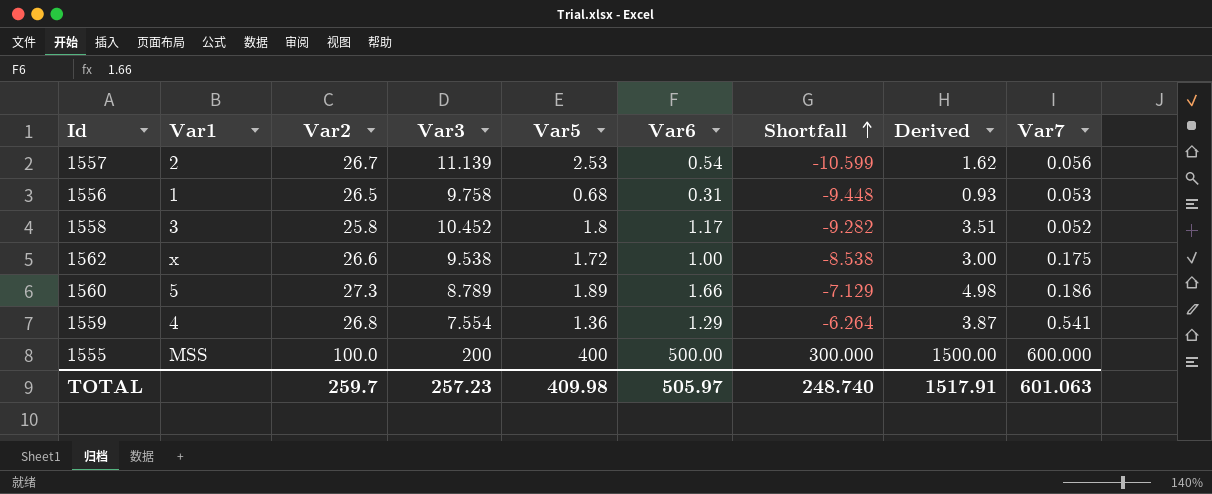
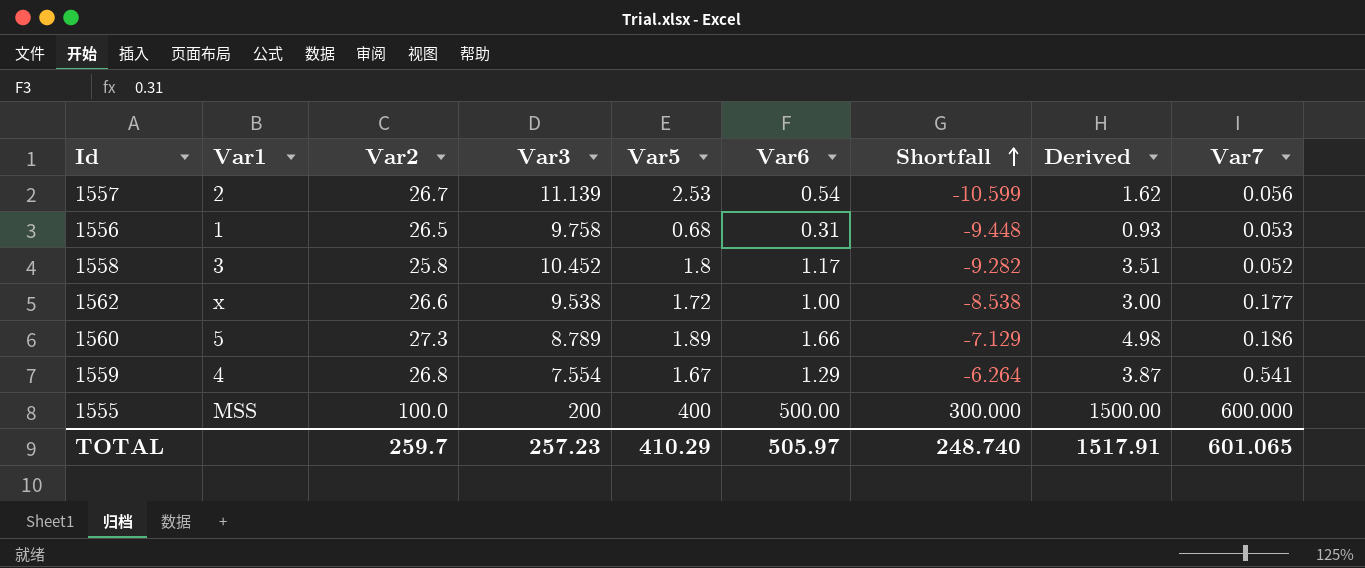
1562 | Var7: 0.175 -> 0.177
1559 | Var5: 1.36 -> 1.67
TOTAL | Var5: 409.98 -> 410.29
TOTAL | Var7: 601.063 -> 601.065

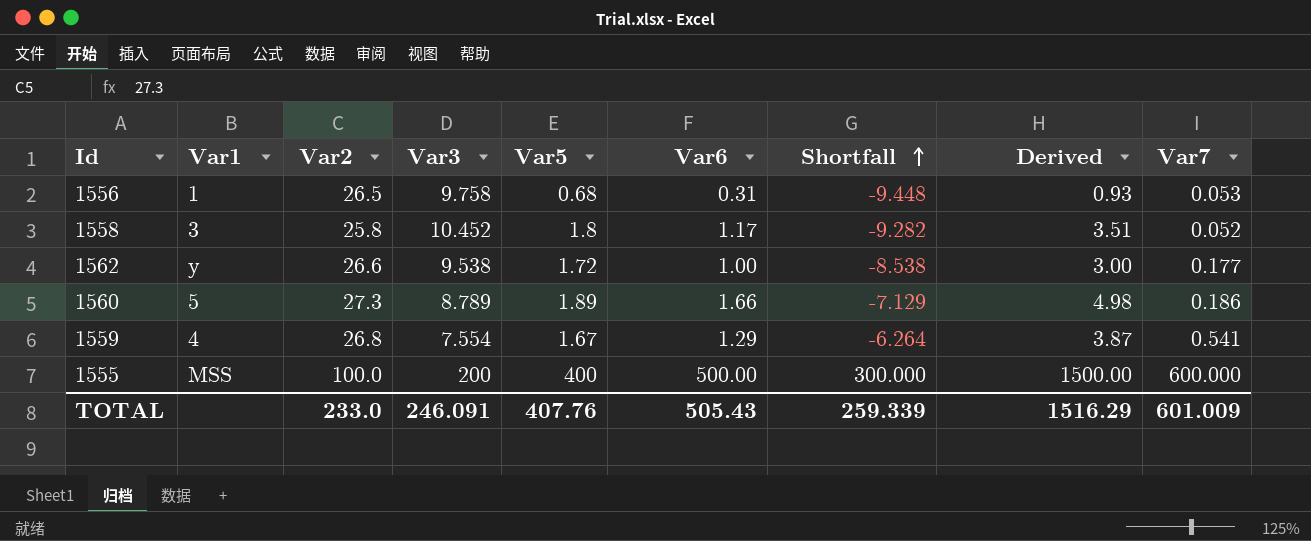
row 1557: 2 | 26.7 | 11.139 | 2.53 | 0.54 | -10.599 | 1.62 | 0.056 -> none
1562 | Var1: x -> y
TOTAL | Var2: 259.7 -> 233.0
TOTAL | Var3: 257.23 -> 246.091
TOTAL | Var5: 410.29 -> 407.76
TOTAL | Var6: 505.97 -> 505.43
TOTAL | Shortfall: 248.740 -> 259.339
TOTAL | Derived: 1517.91 -> 1516.29
TOTAL | Var7: 601.065 -> 601.009

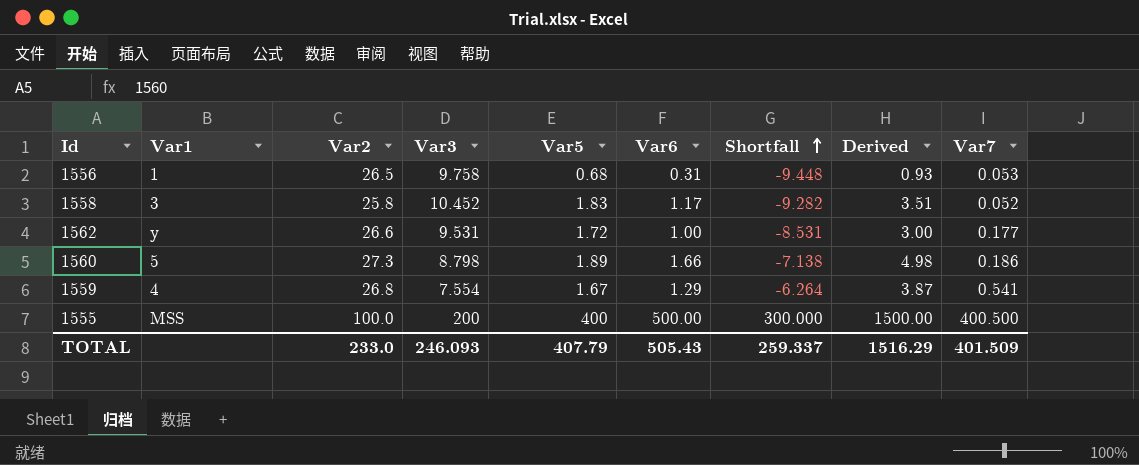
1558 | Var5: 1.8 -> 1.83
1562 | Var3: 9.538 -> 9.531
1562 | Shortfall: -8.538 -> -8.531
1560 | Var3: 8.789 -> 8.798
1560 | Shortfall: -7.129 -> -7.138
1555 | Var7: 600.000 -> 400.500
TOTAL | Var3: 246.091 -> 246.093
TOTAL | Var5: 407.76 -> 407.79
TOTAL | Shortfall: 259.339 -> 259.337
TOTAL | Var7: 601.009 -> 401.509

